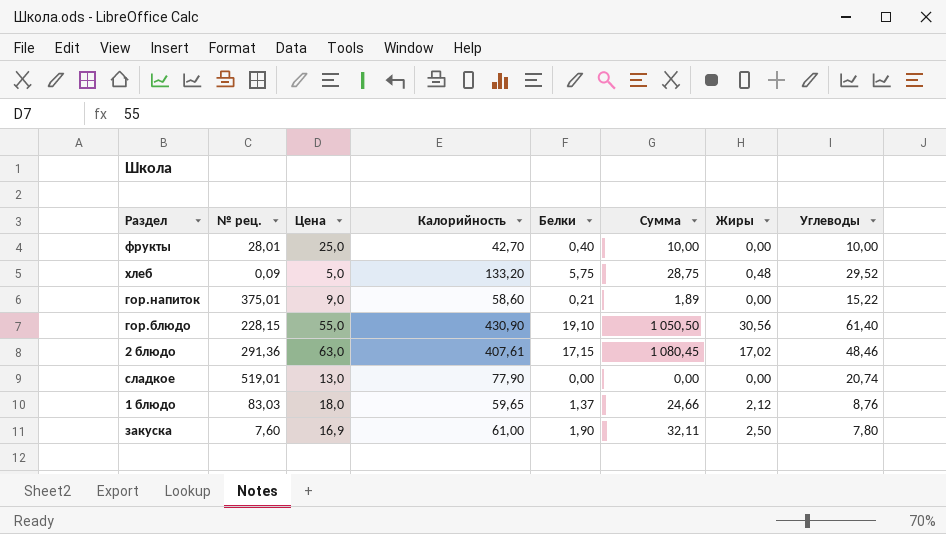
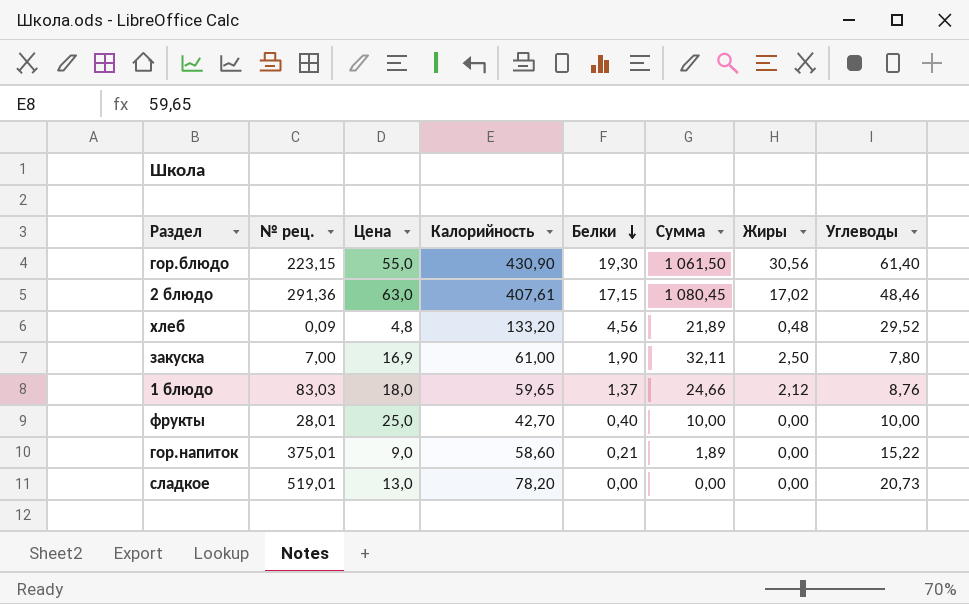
row order: none -> Белки descending
гор.блюдо | № рец.: 228,15 -> 223,15
гор.блюдо | Белки: 19,10 -> 19,30
гор.блюдо | Сумма: 1 050,50 -> 1 061,50
хлеб | Цена: 5,0 -> 4,8
хлеб | Белки: 5,75 -> 4,56
хлеб | Сумма: 28,75 -> 21,89
закуска | № рец.: 7,60 -> 7,00
сладкое | Калорийность: 77,90 -> 78,20
сладкое | Углеводы: 20,74 -> 20,73

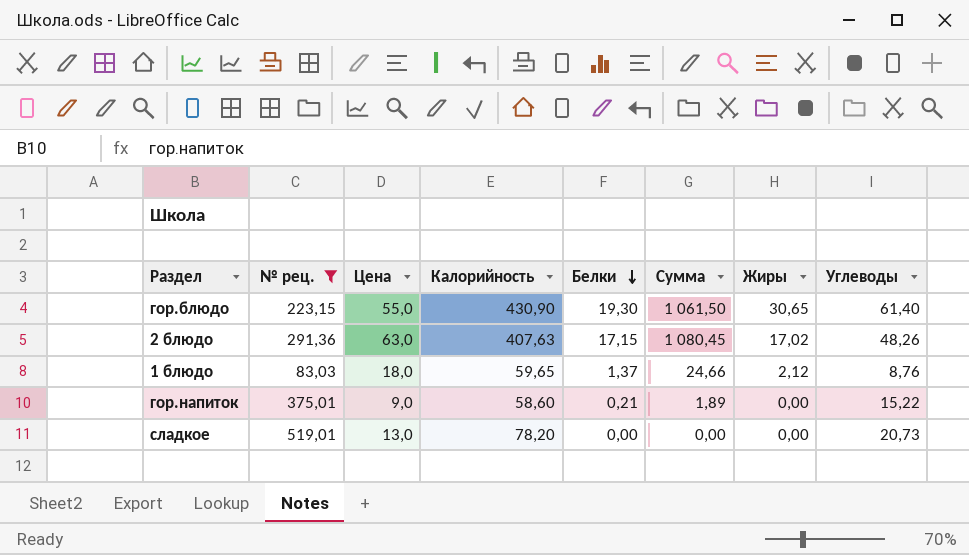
filter: none -> № рец. >= 83,03
гор.блюдо | Жиры: 30,56 -> 30,65
2 блюдо | Калорийность: 407,61 -> 407,63
2 блюдо | Углеводы: 48,46 -> 48,26

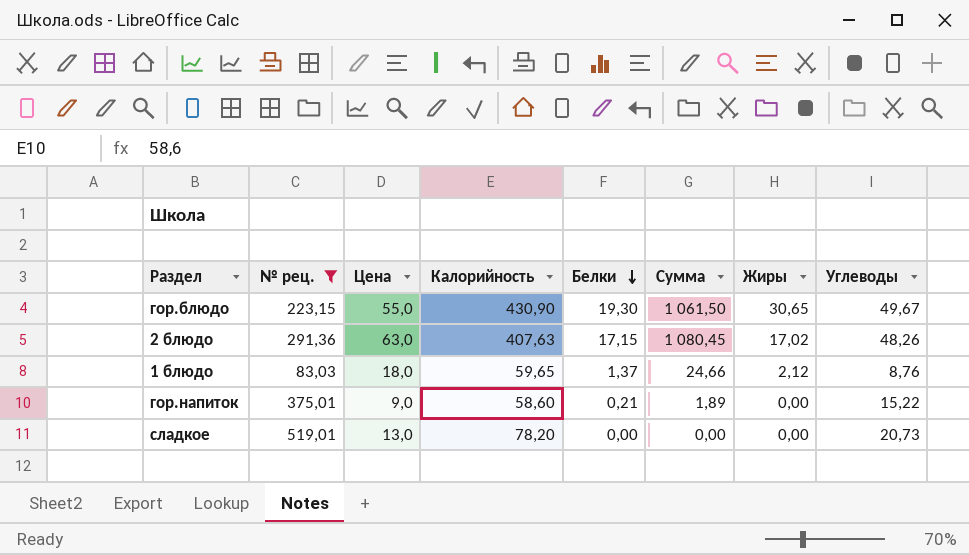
гор.блюдо | Углеводы: 61,40 -> 49,67

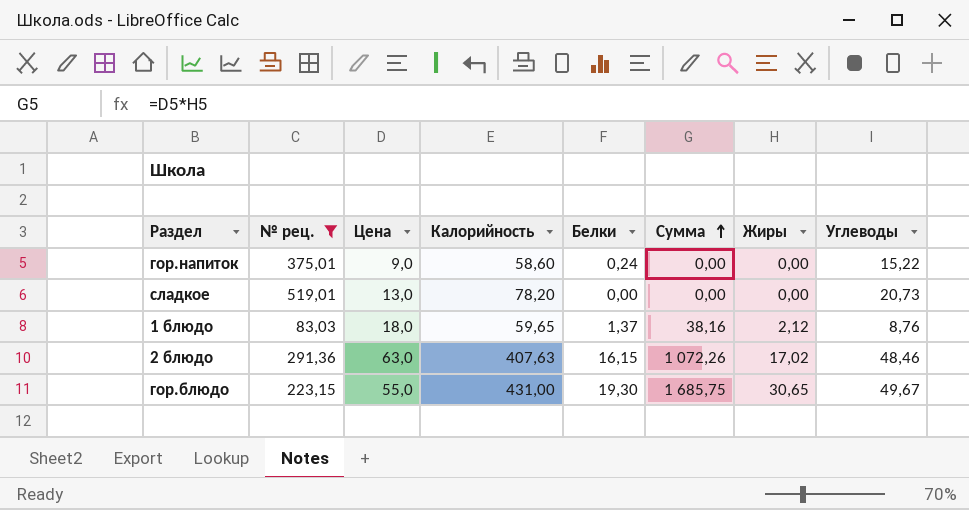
row order: Белки descending -> Сумма ascending
column Сумма | formula: [Цена] * [Белки] -> [Цена] * [Жиры]
гор.напиток | Белки: 0,21 -> 0,24
2 блюдо | Белки: 17,15 -> 16,15
2 блюдо | Углеводы: 48,26 -> 48,46
гор.блюдо | Калорийность: 430,90 -> 431,00

